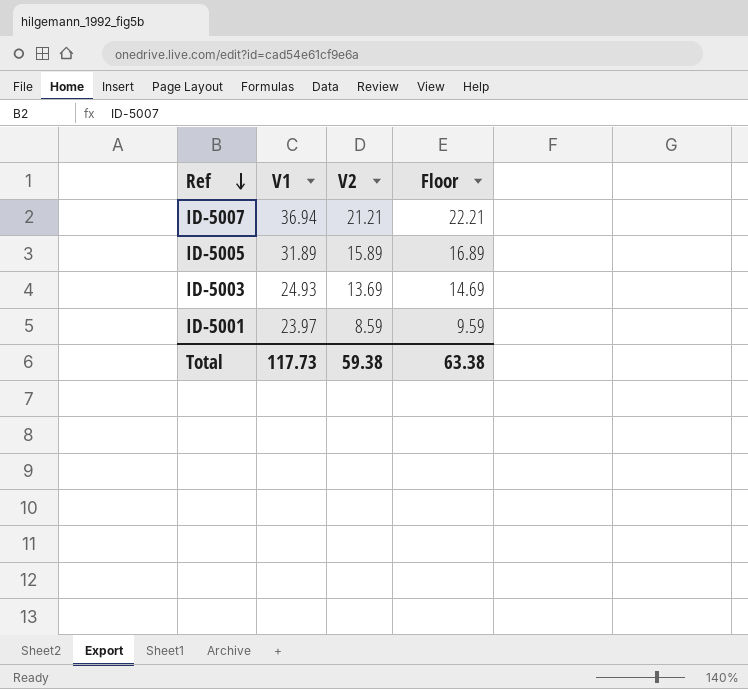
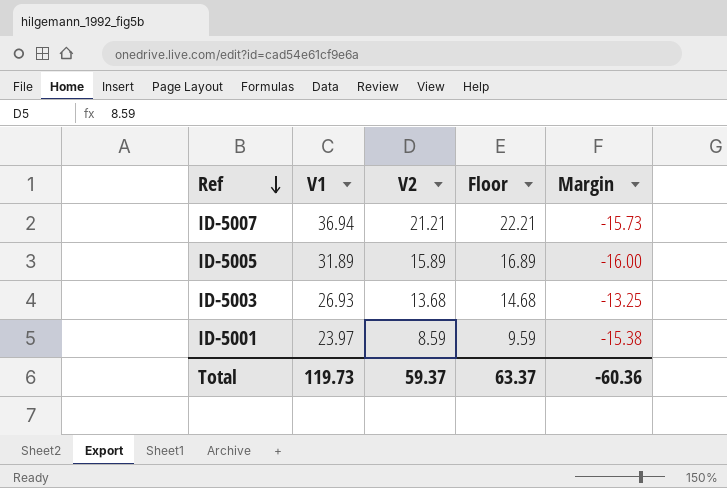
column Margin | formula: none -> [V2] - [V1]
ID-5003 | V1: 24.93 -> 26.93
ID-5003 | V2: 13.69 -> 13.68
ID-5003 | Floor: 14.69 -> 14.68
Total | V1: 117.73 -> 119.73
Total | V2: 59.38 -> 59.37
Total | Floor: 63.38 -> 63.37

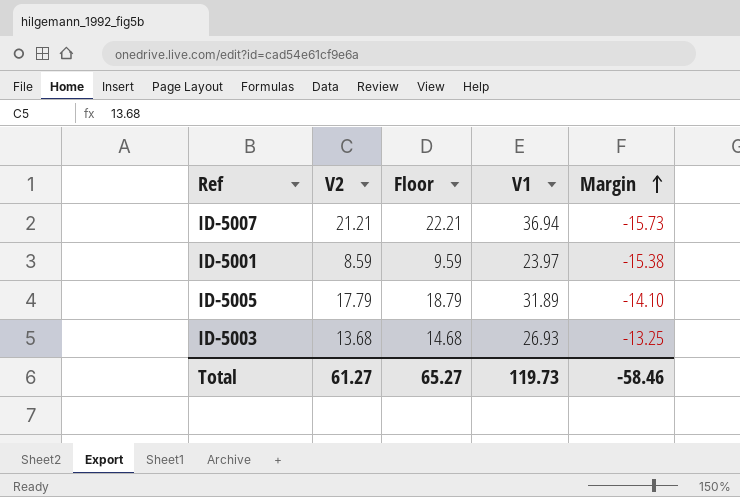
row order: Ref descending -> Margin ascending
column V1 | position: 2 -> 4
ID-5005 | V2: 15.89 -> 17.79
ID-5005 | Floor: 16.89 -> 18.79
ID-5005 | Margin: -16.00 -> -14.10
Total | V2: 59.37 -> 61.27
Total | Floor: 63.37 -> 65.27
Total | Margin: -60.36 -> -58.46

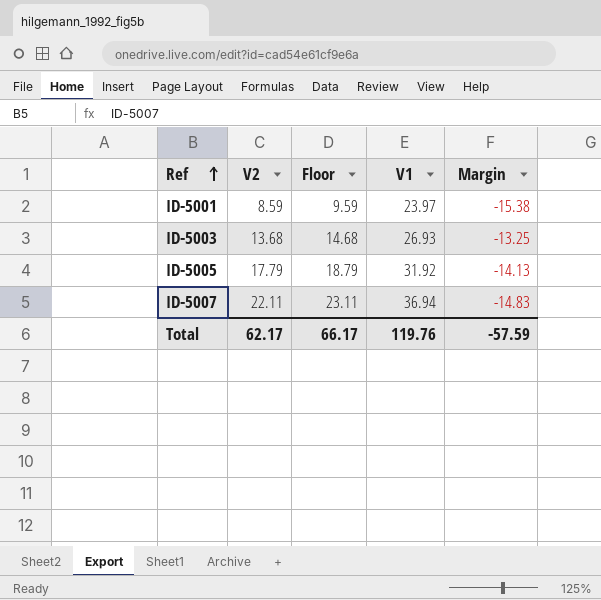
row order: Margin ascending -> Ref ascending
ID-5005 | V1: 31.89 -> 31.92
ID-5005 | Margin: -14.10 -> -14.13
ID-5007 | V2: 21.21 -> 22.11
ID-5007 | Floor: 22.21 -> 23.11
ID-5007 | Margin: -15.73 -> -14.83
Total | V2: 61.27 -> 62.17
Total | Floor: 65.27 -> 66.17
Total | V1: 119.73 -> 119.76
Total | Margin: -58.46 -> -57.59

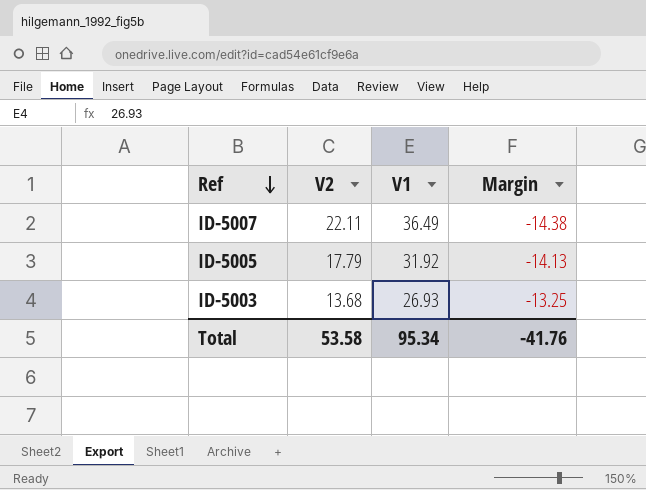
row order: Ref ascending -> Ref descending
column Floor | formula: [V2] + 1 -> none
row ID-5001: 8.59 | 9.59 | 23.97 | -15.38 -> none
ID-5007 | V1: 36.94 -> 36.49
ID-5007 | Margin: -14.83 -> -14.38
Total | V2: 62.17 -> 53.58
Total | V1: 119.76 -> 95.34
Total | Margin: -57.59 -> -41.76

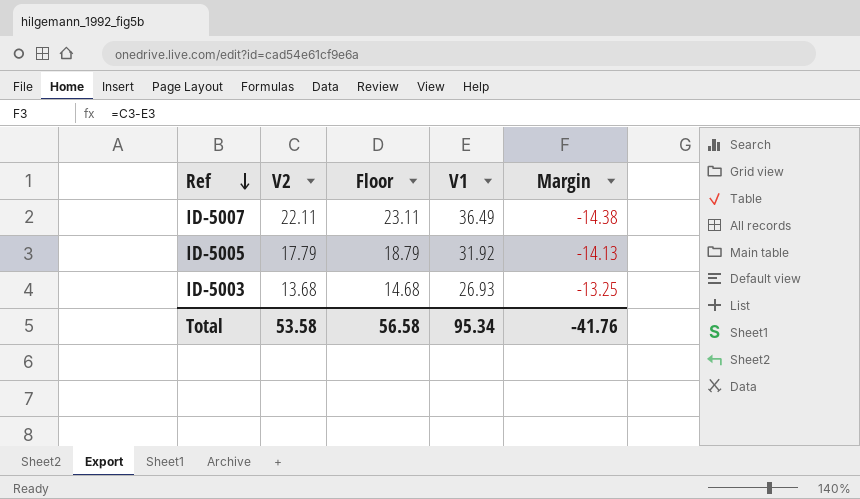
column Floor | formula: none -> [V2] + 1

